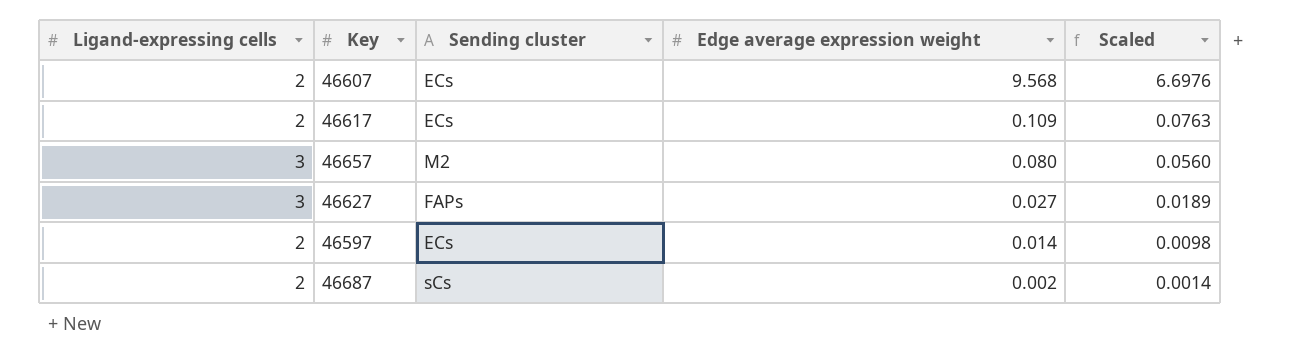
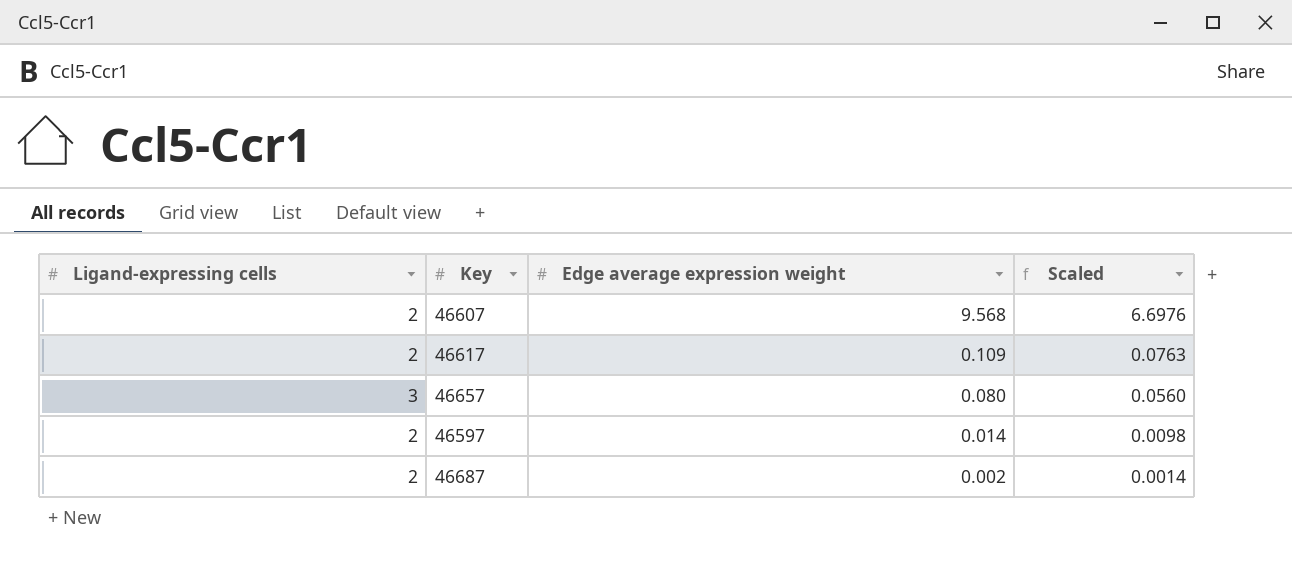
column Sending cluster | position: 3 -> none
row 46627: 3 | FAPs | 0.027 | 0.0189 -> none

